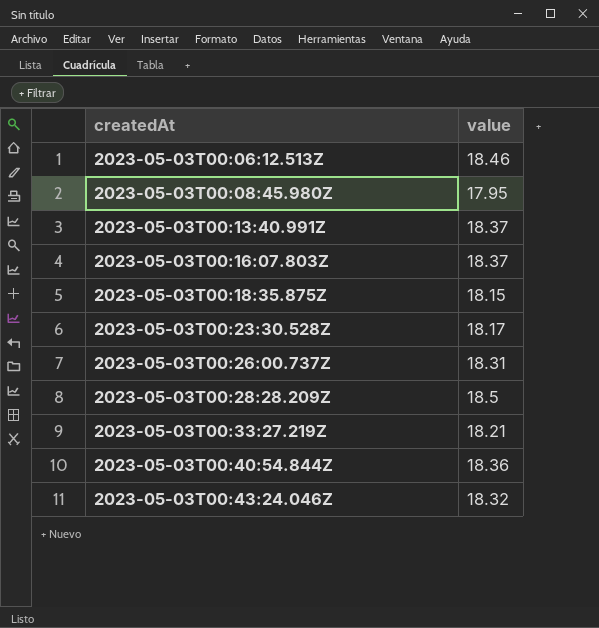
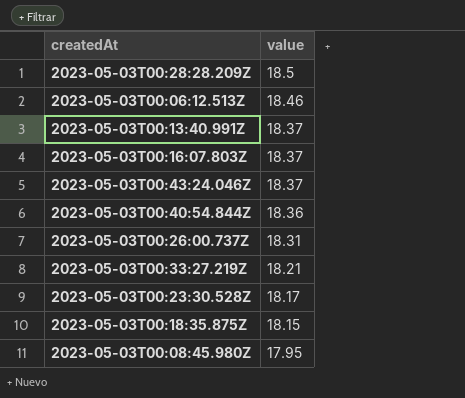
row order: createdAt ascending -> value descending
2023-05-03T00:43:24.046Z | value: 18.32 -> 18.37

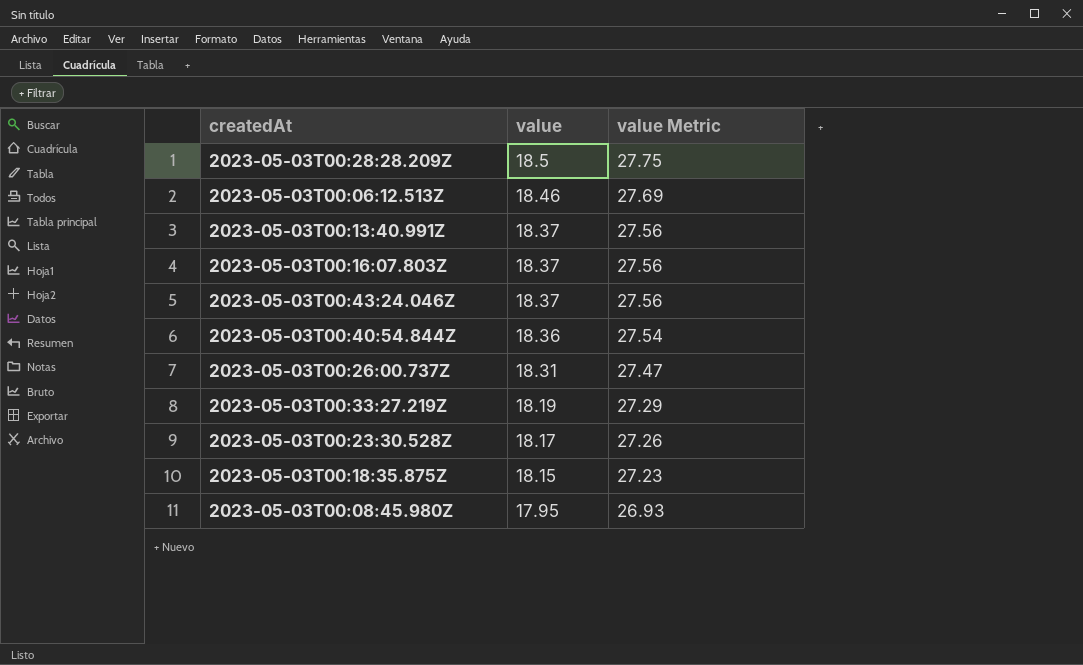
column value Metric | formula: none -> [value] * 1.5
2023-05-03T00:33:27.219Z | value: 18.21 -> 18.19

